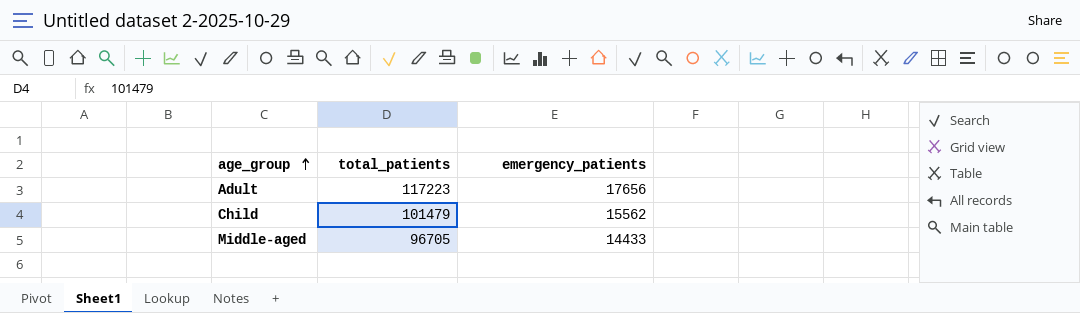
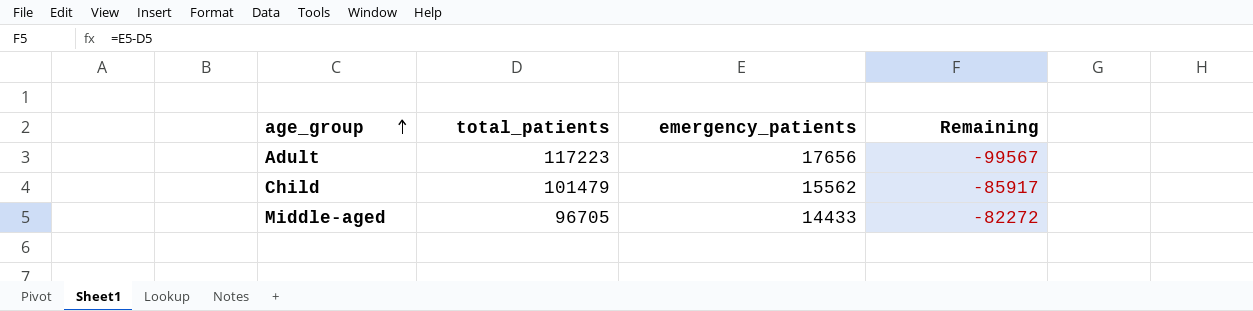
column Remaining | formula: none -> [emergency_patients] - [total_patients]

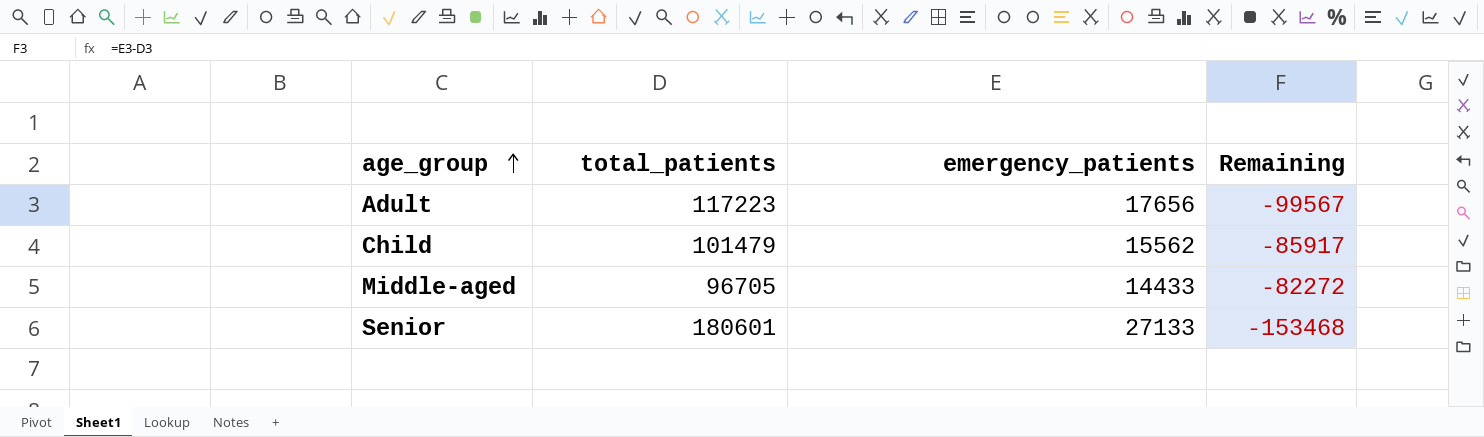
row Senior: none -> 180601 | 27133 | -153468

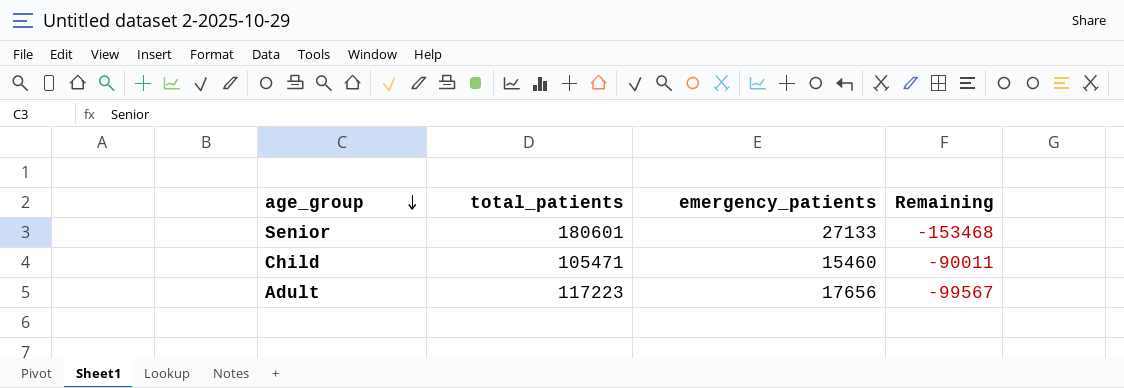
row order: age_group ascending -> age_group descending
row Middle-aged: 96705 | 14433 | -82272 -> none
Child | total_patients: 101479 -> 105471
Child | emergency_patients: 15562 -> 15460
Child | Remaining: -85917 -> -90011

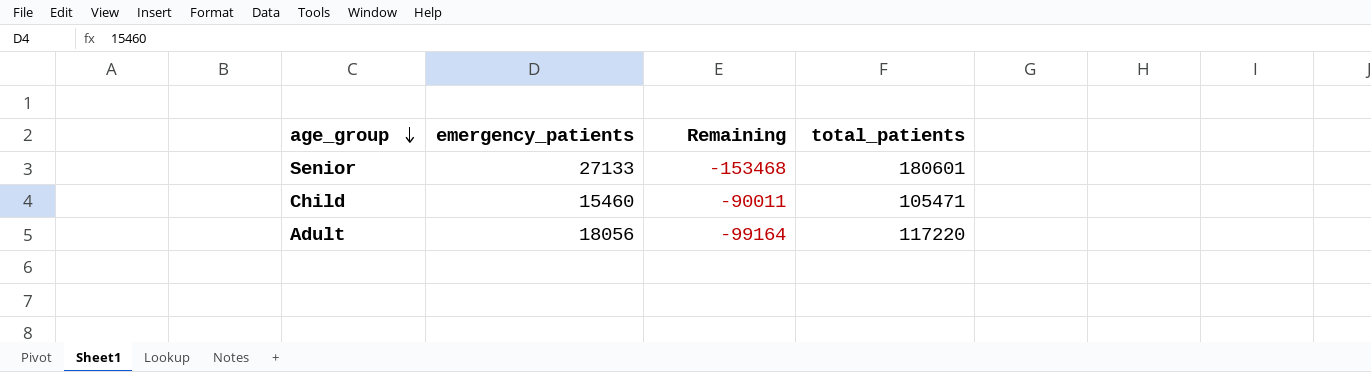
column total_patients | position: 2 -> 4
Adult | emergency_patients: 17656 -> 18056
Adult | Remaining: -99567 -> -99164
Adult | total_patients: 117223 -> 117220

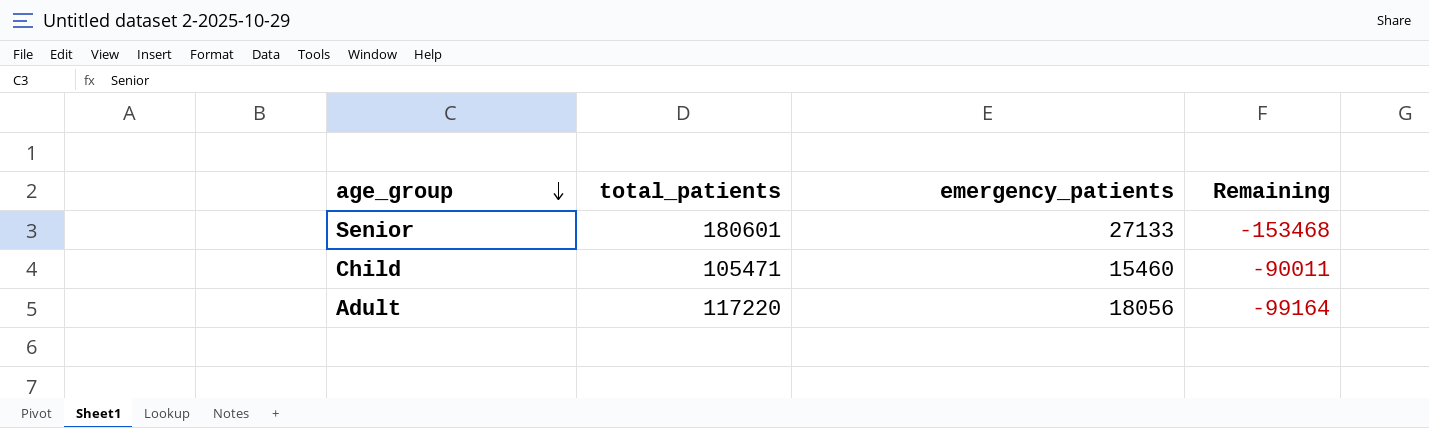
column total_patients | position: 4 -> 2

